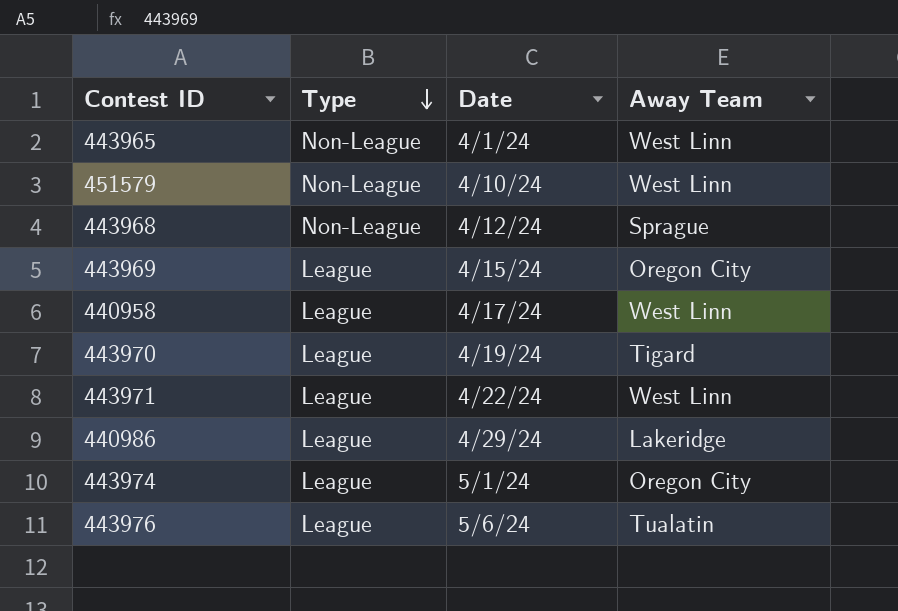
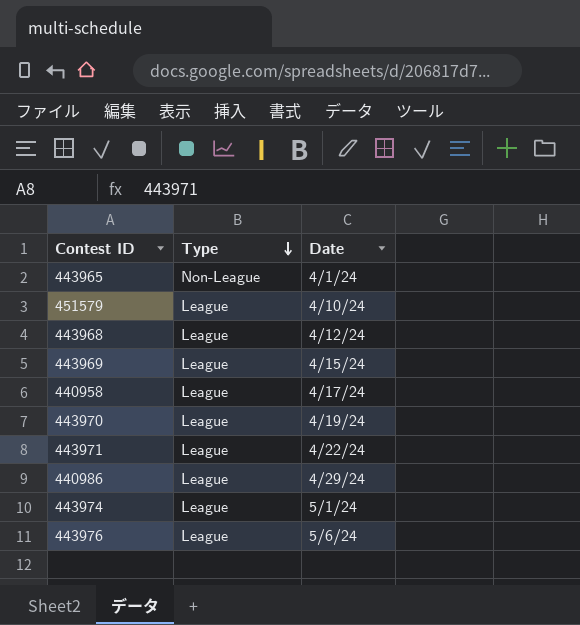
column Away Team | position: 4 -> none
451579 | Type: Non-League -> League
443968 | Type: Non-League -> League

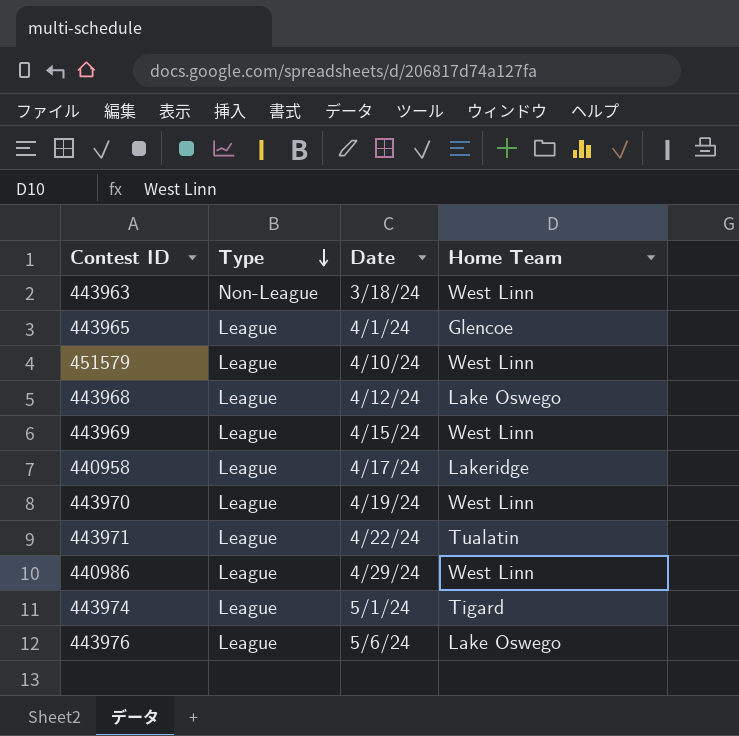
column Home Team | position: none -> 4
row 443963: none -> Non-League | 3/18/24 | West Linn
443965 | Type: Non-League -> League

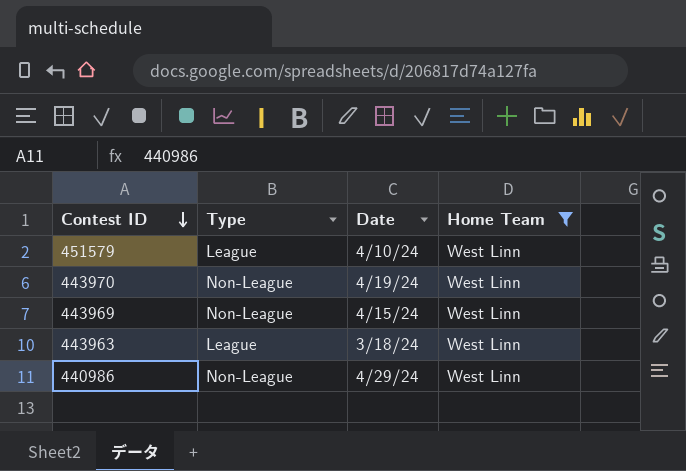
filter: none -> Home Team = West Linn
row order: Type descending -> Contest ID descending
443970 | Type: League -> Non-League
443969 | Type: League -> Non-League
443963 | Type: Non-League -> League
440986 | Type: League -> Non-League

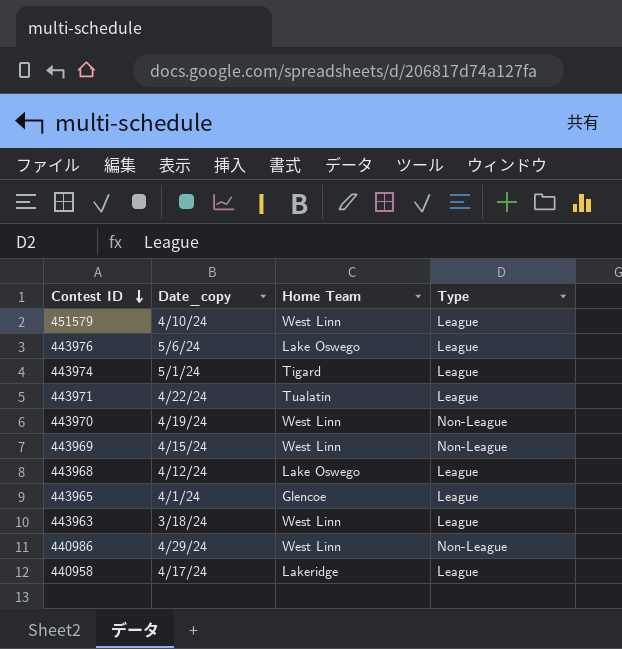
filter: Home Team = West Linn -> none
column name: Date -> Date_copy
column Type | position: 2 -> 4

